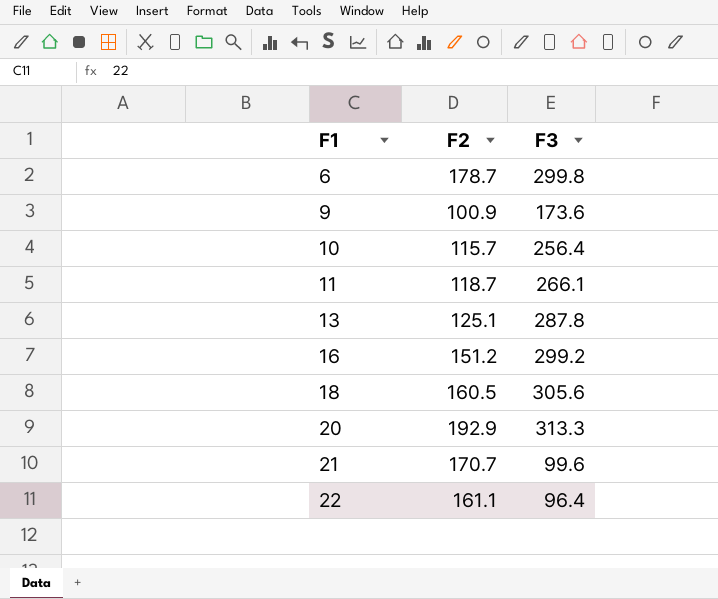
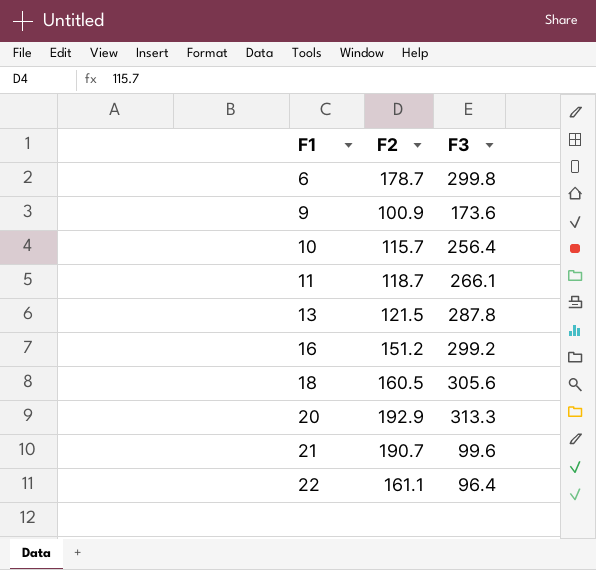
13 | F2: 125.1 -> 121.5
21 | F2: 170.7 -> 190.7

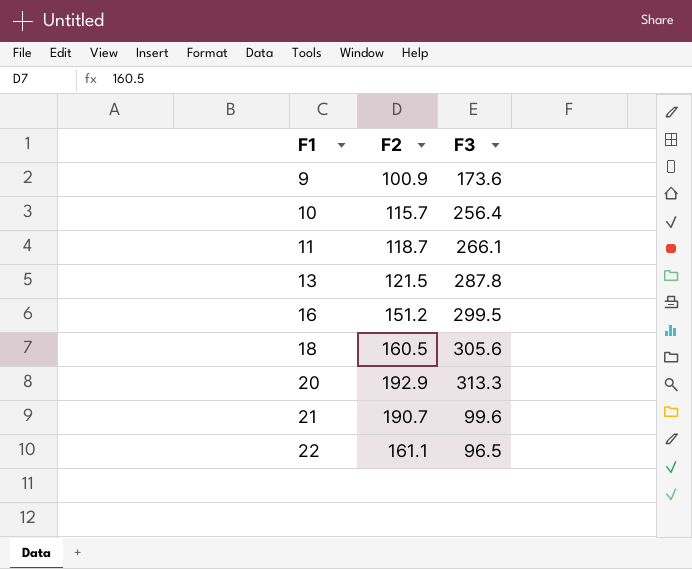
row 6: 178.7 | 299.8 -> none
16 | F3: 299.2 -> 299.5
22 | F3: 96.4 -> 96.5

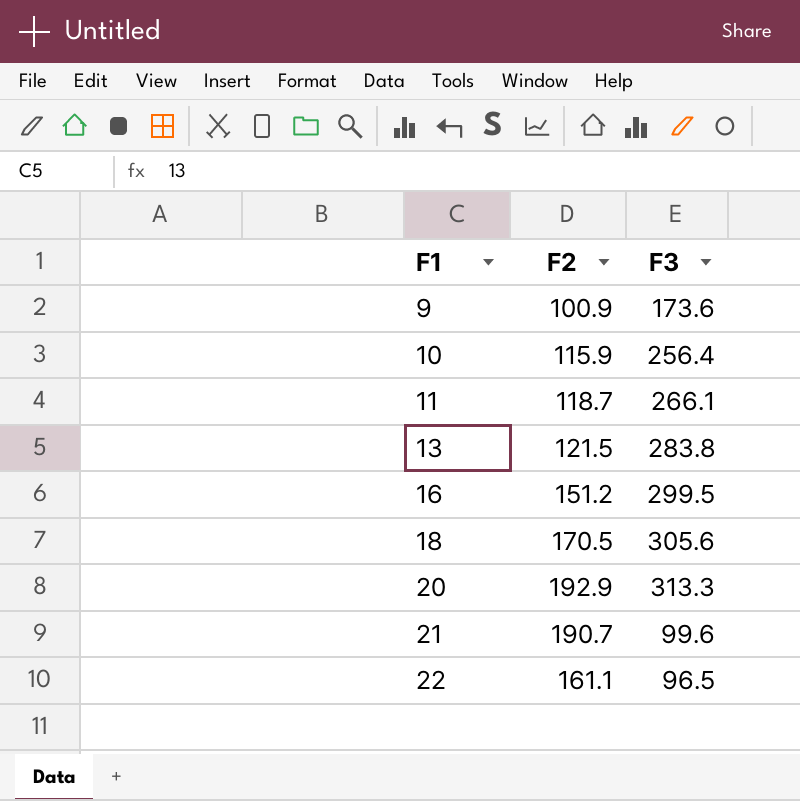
10 | F2: 115.7 -> 115.9
13 | F3: 287.8 -> 283.8
18 | F2: 160.5 -> 170.5

